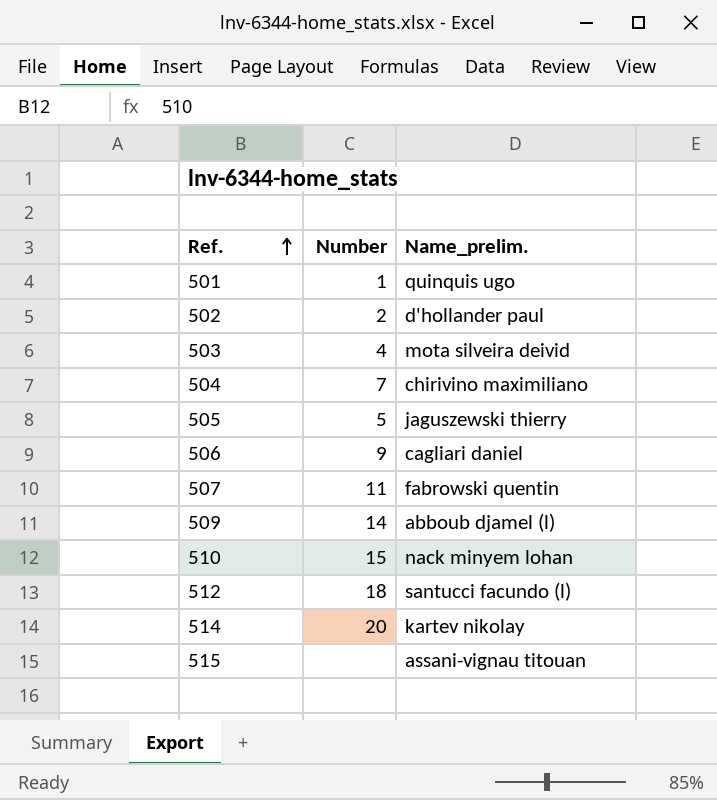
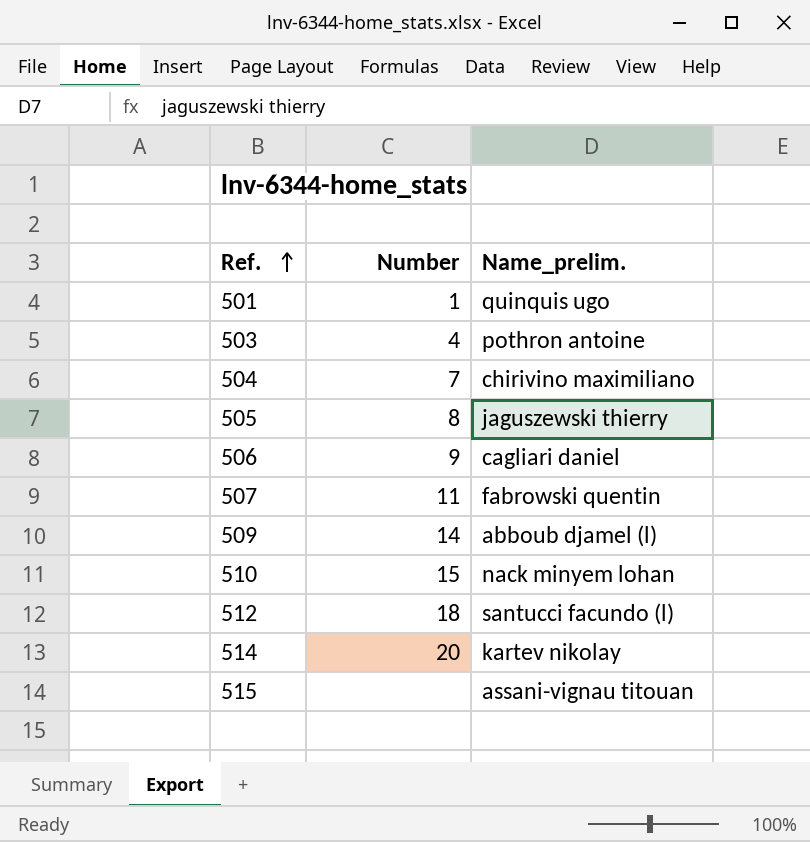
row 502: 2 | d'hollander paul -> none
503 | Name_prelim.: mota silveira deivid -> pothron antoine
505 | Number: 5 -> 8

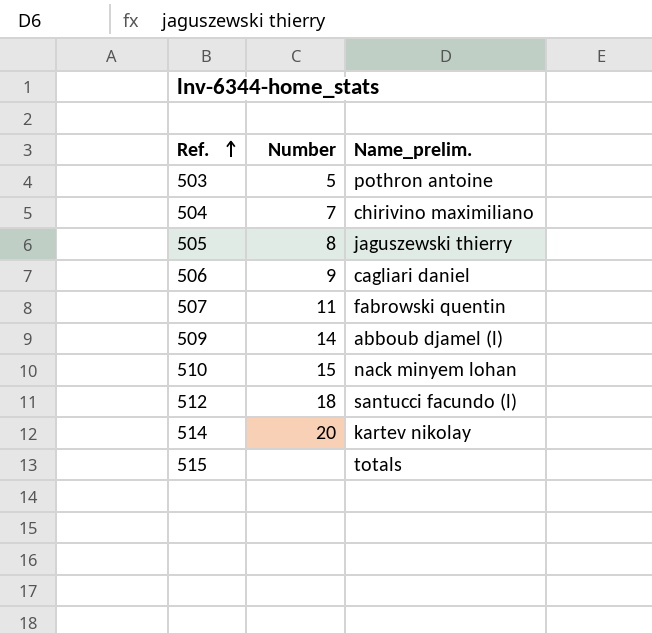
row 501: 1 | quinquis ugo -> none
503 | Number: 4 -> 5
515 | Name_prelim.: assani-vignau titouan -> totals

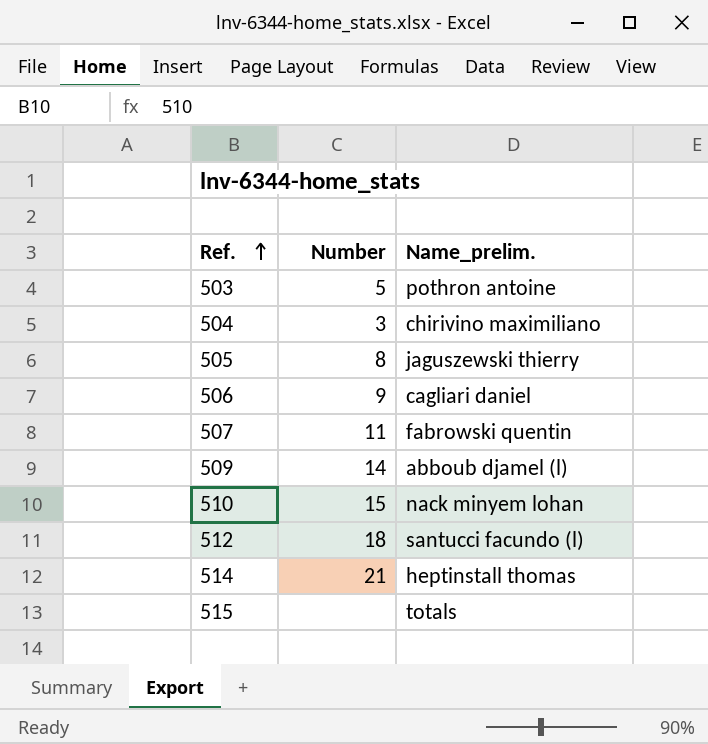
504 | Number: 7 -> 3
514 | Number: 20 -> 21
514 | Name_prelim.: kartev nikolay -> heptinstall thomas

